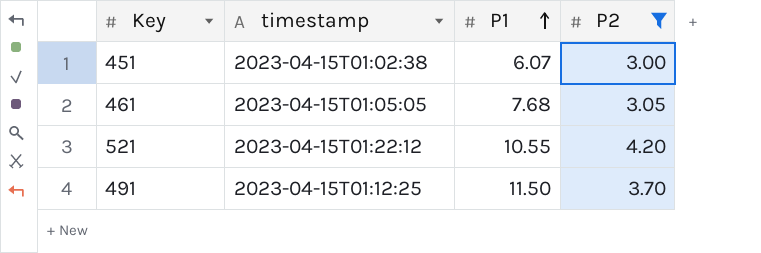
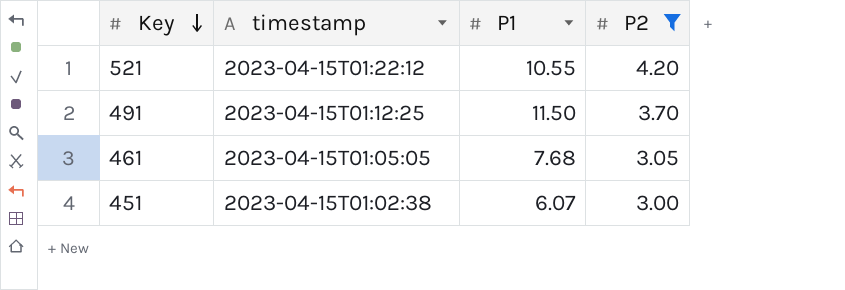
row order: P1 ascending -> Key descending

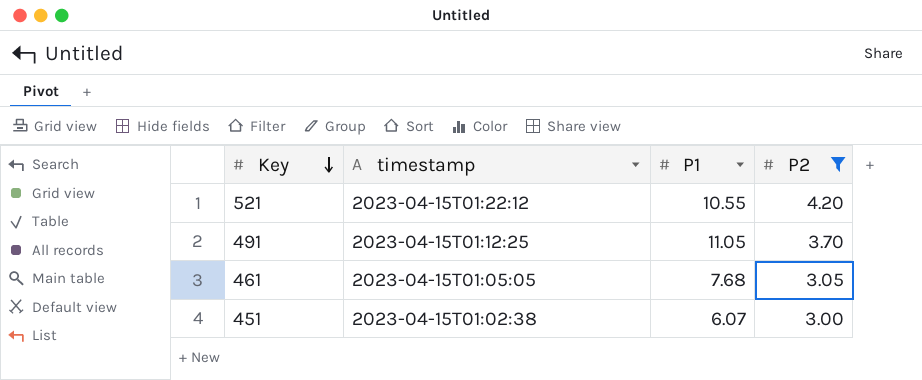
491 | P1: 11.50 -> 11.05

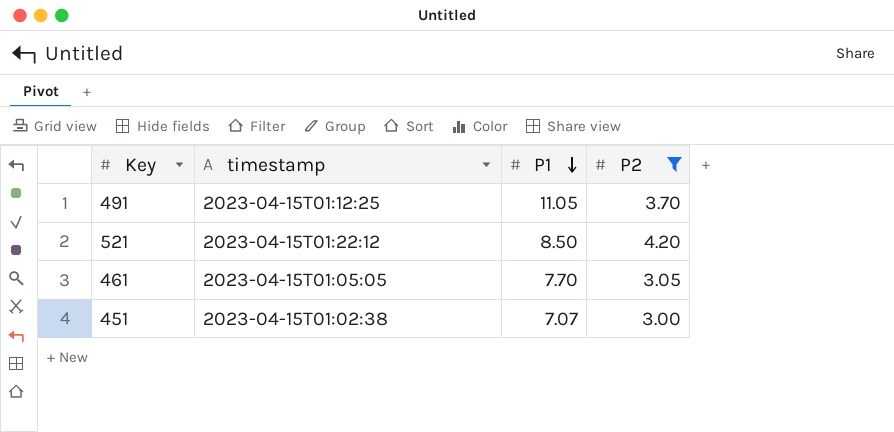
row order: Key descending -> P1 descending
521 | P1: 10.55 -> 8.50
461 | P1: 7.68 -> 7.70
451 | P1: 6.07 -> 7.07

